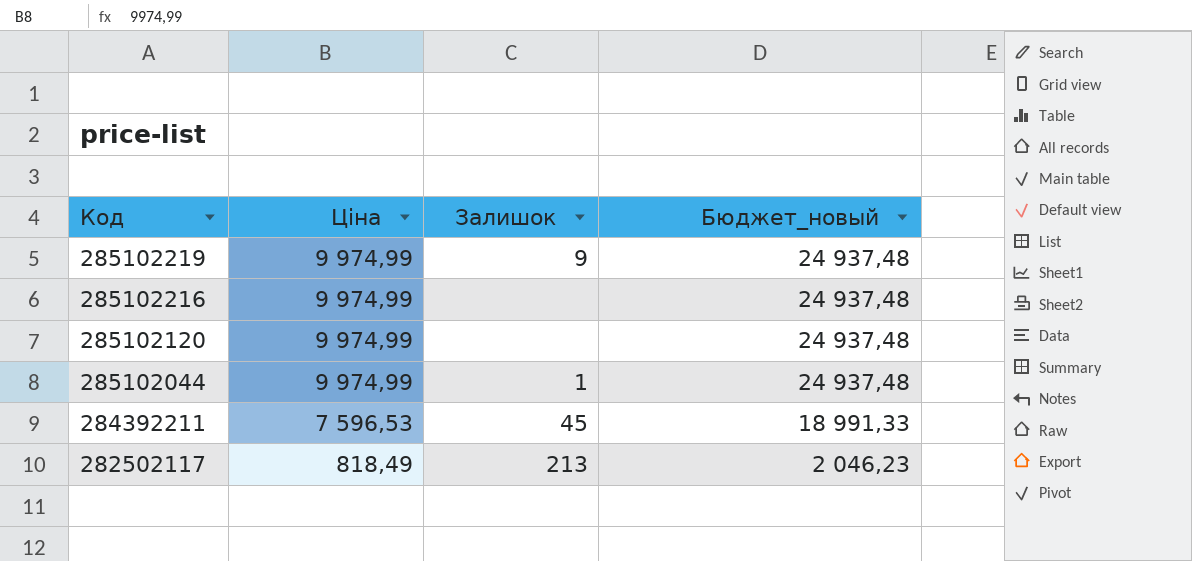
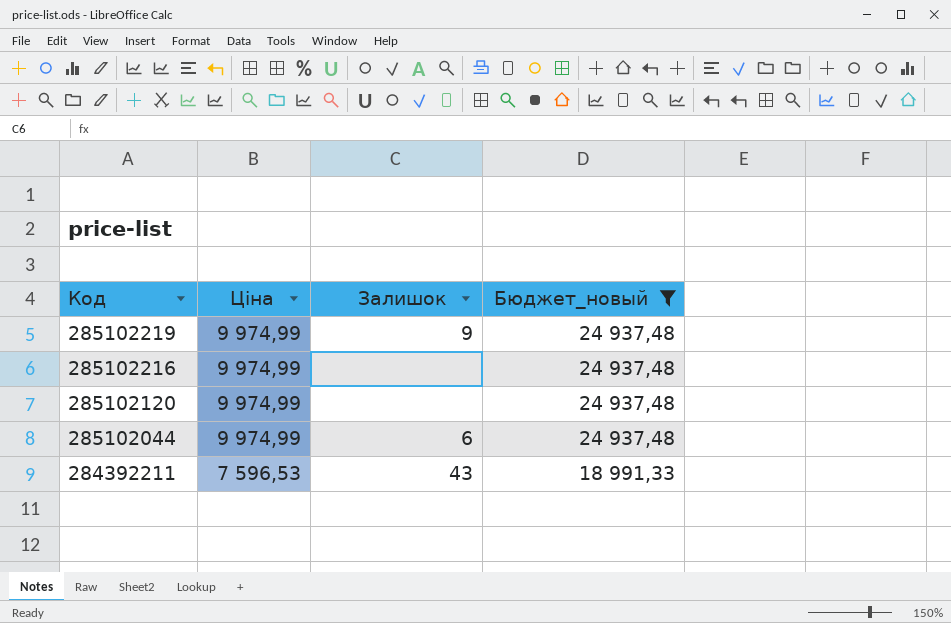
filter: none -> Бюджет_новый != 2 046,23
285102044 | Залишок: 1 -> 6
284392211 | Залишок: 45 -> 43

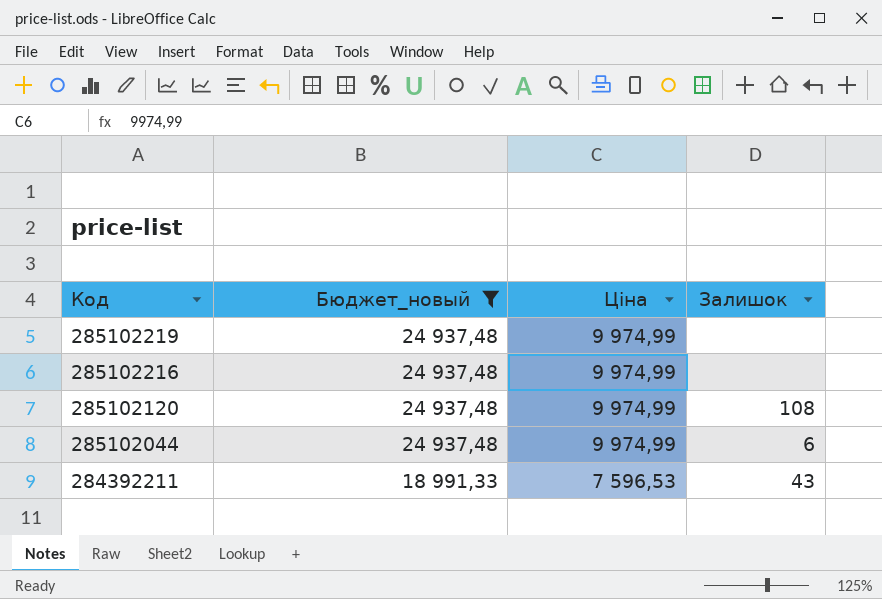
column Бюджет_новый | position: 4 -> 2
285102219 | Залишок: 9 -> none
285102120 | Залишок: none -> 108

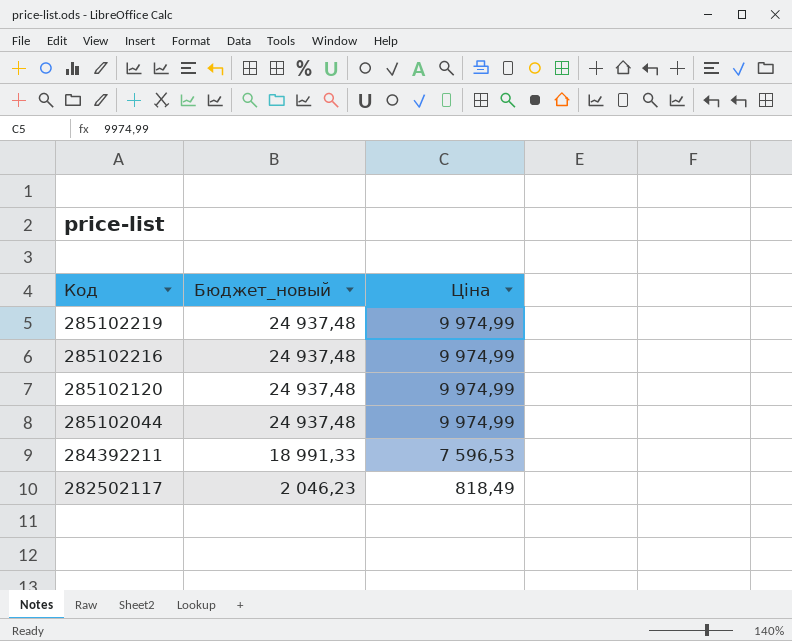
filter: Бюджет_новый != 2 046,23 -> none
column Залишок | position: 4 -> none

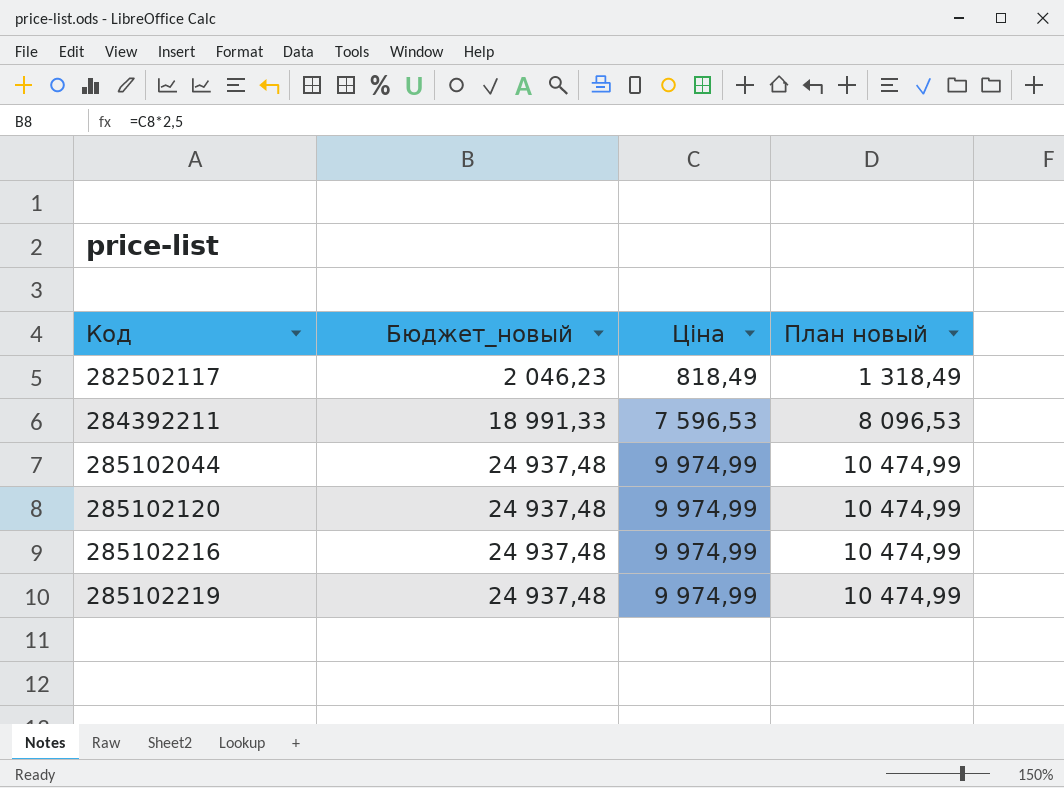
row order: Код descending -> Код ascending
column План новый | formula: none -> [Ціна] + 500

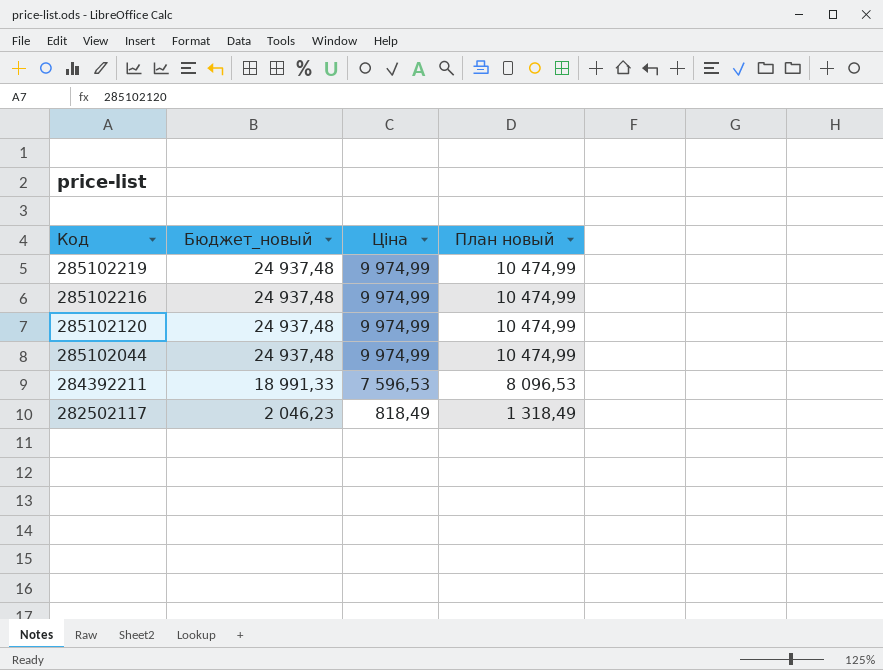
row order: Код ascending -> Код descending

